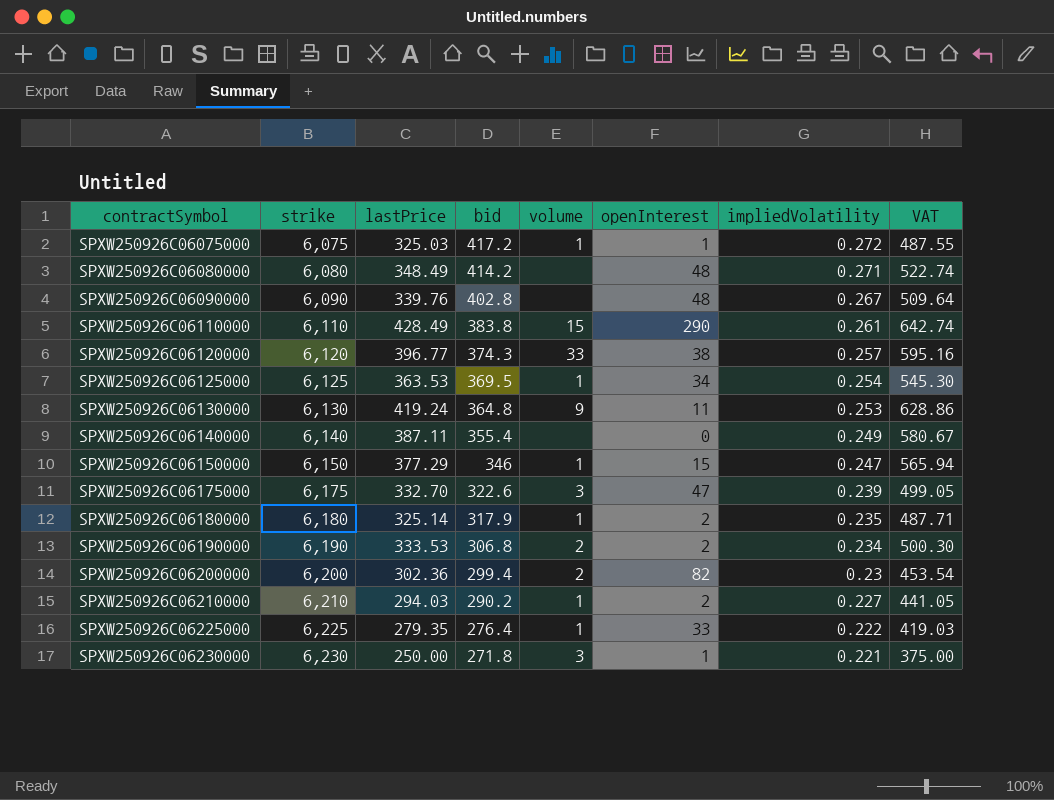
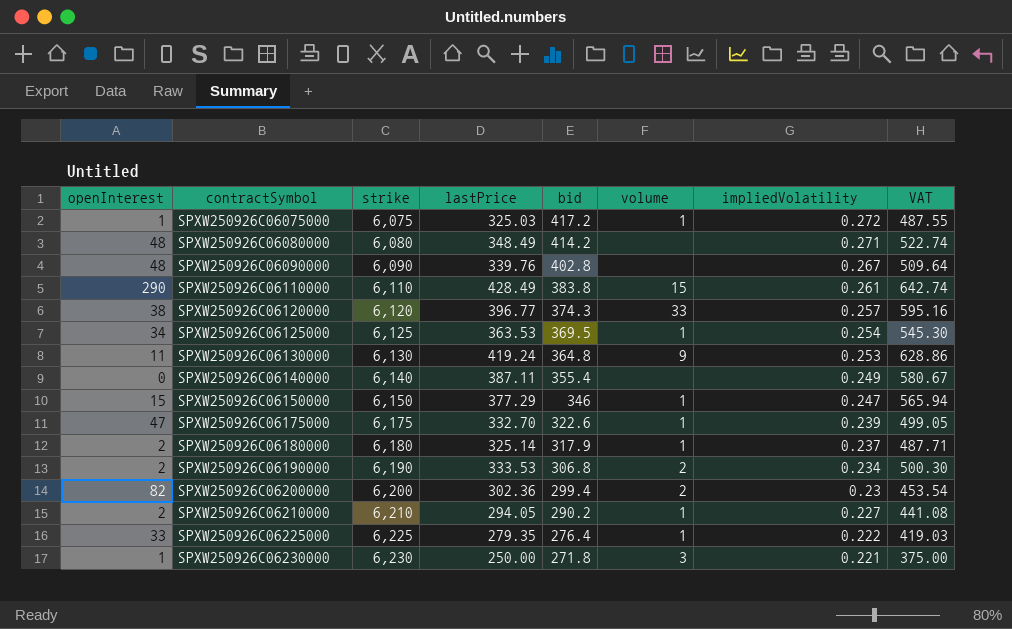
column openInterest | position: 6 -> 1
SPXW250926C06175000 | volume: 3 -> 1
SPXW250926C06180000 | impliedVolatility: 0.235 -> 0.237
SPXW250926C06210000 | lastPrice: 294.03 -> 294.05
SPXW250926C06210000 | VAT: 441.05 -> 441.08

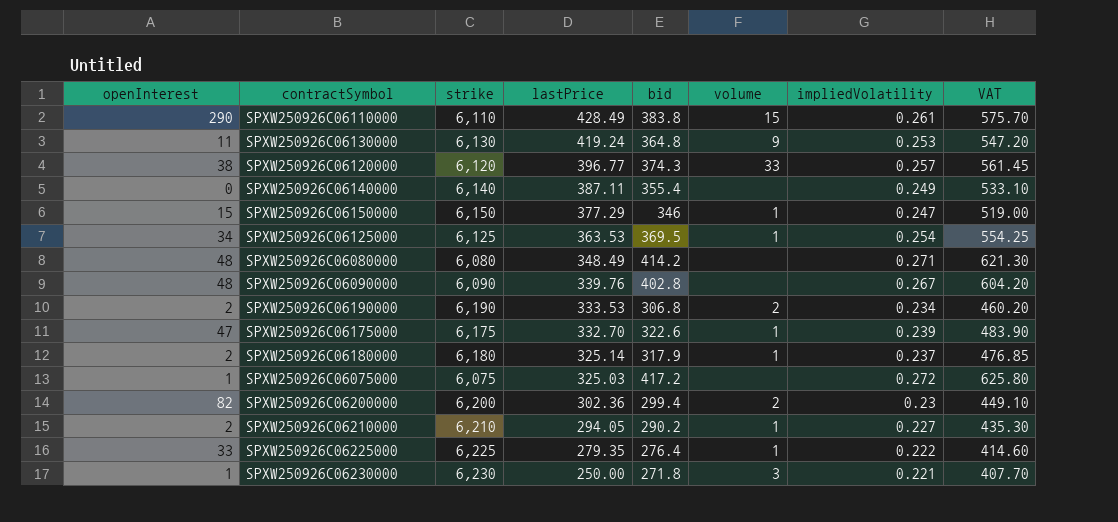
row order: contractSymbol ascending -> lastPrice descending
column VAT | formula: [lastPrice] * 1.5 -> [bid] * 1.5
SPXW250926C06075000 | volume: 1 -> none

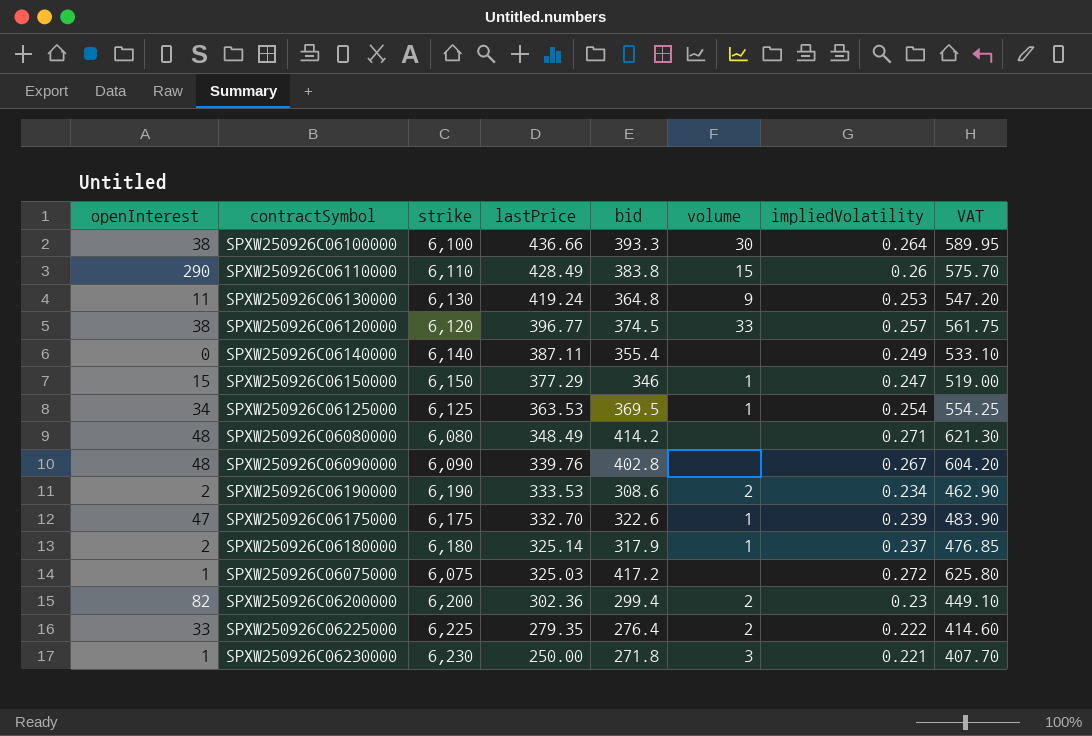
row SPXW250926C06210000: 2 | 6,210 | 294.05 | 290.2 | 1 | 0.227 | 435.30 -> none
row SPXW250926C06100000: none -> 38 | 6,100 | 436.66 | 393.3 | 30 | 0.264 | 589.95
SPXW250926C06110000 | impliedVolatility: 0.261 -> 0.26
SPXW250926C06120000 | bid: 374.3 -> 374.5
SPXW250926C06120000 | VAT: 561.45 -> 561.75
SPXW250926C06190000 | bid: 306.8 -> 308.6
SPXW250926C06190000 | VAT: 460.20 -> 462.90
SPXW250926C06225000 | volume: 1 -> 2

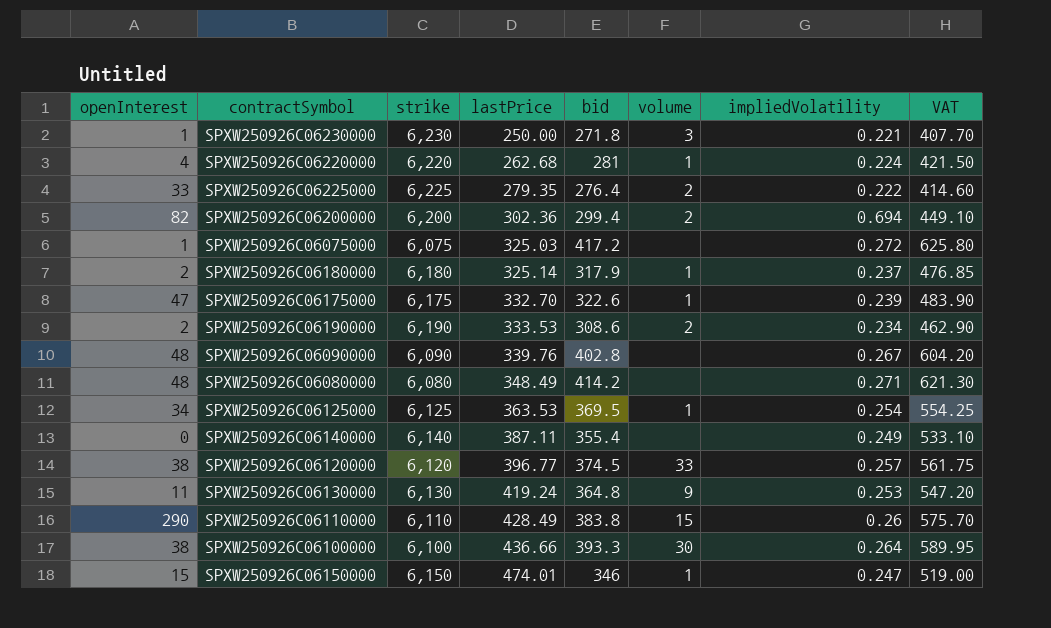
row order: lastPrice descending -> lastPrice ascending
row SPXW250926C06220000: none -> 4 | 6,220 | 262.68 | 281 | 1 | 0.224 | 421.50
SPXW250926C06200000 | impliedVolatility: 0.23 -> 0.694
SPXW250926C06150000 | lastPrice: 377.29 -> 474.01

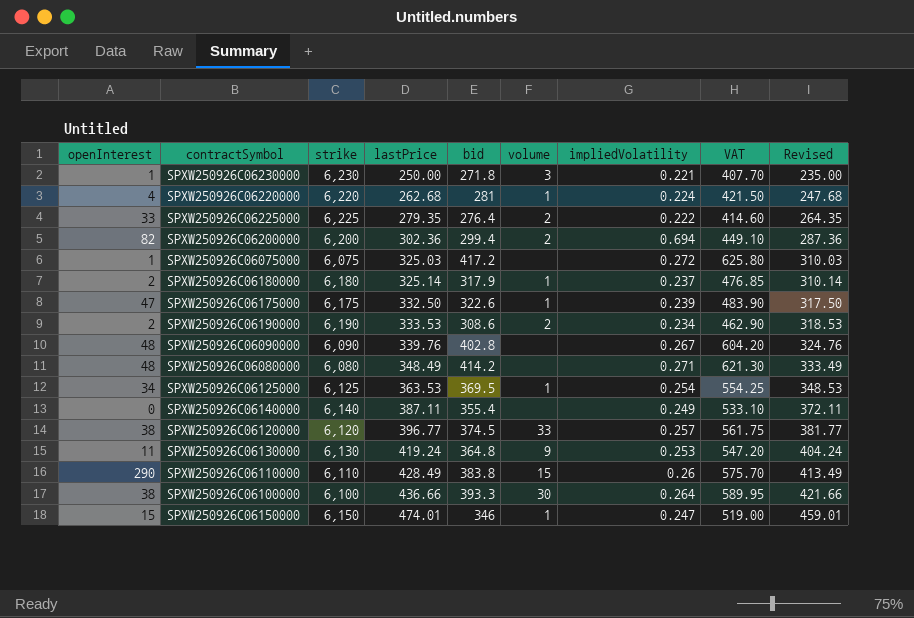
column Revised | formula: none -> [lastPrice] - 15
SPXW250926C06175000 | lastPrice: 332.70 -> 332.50

